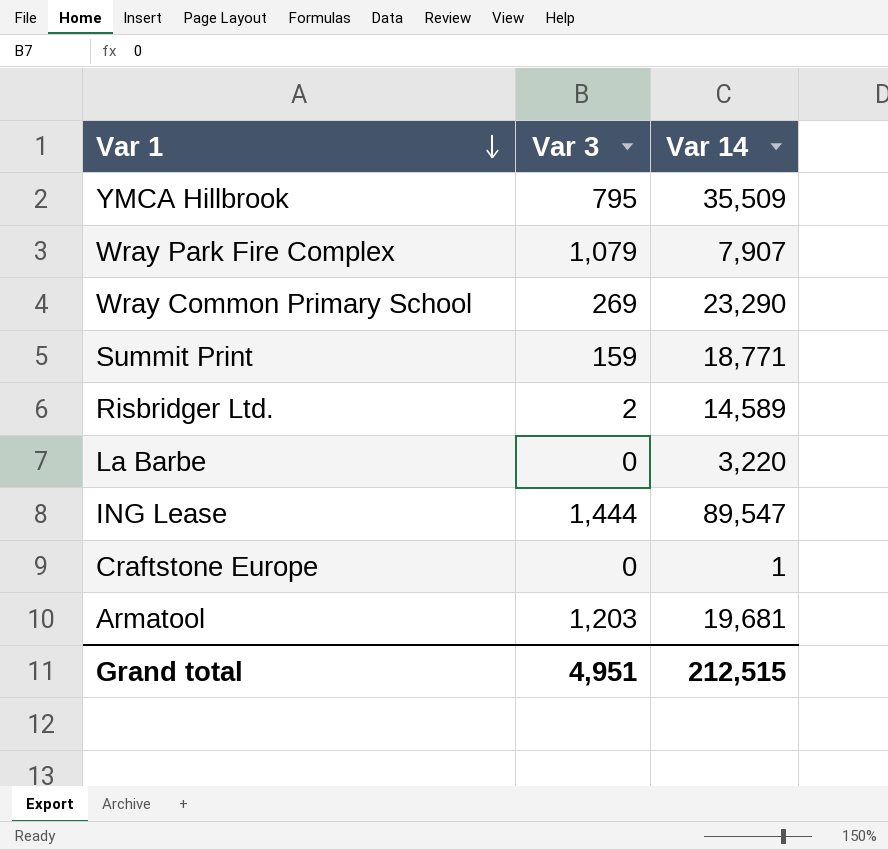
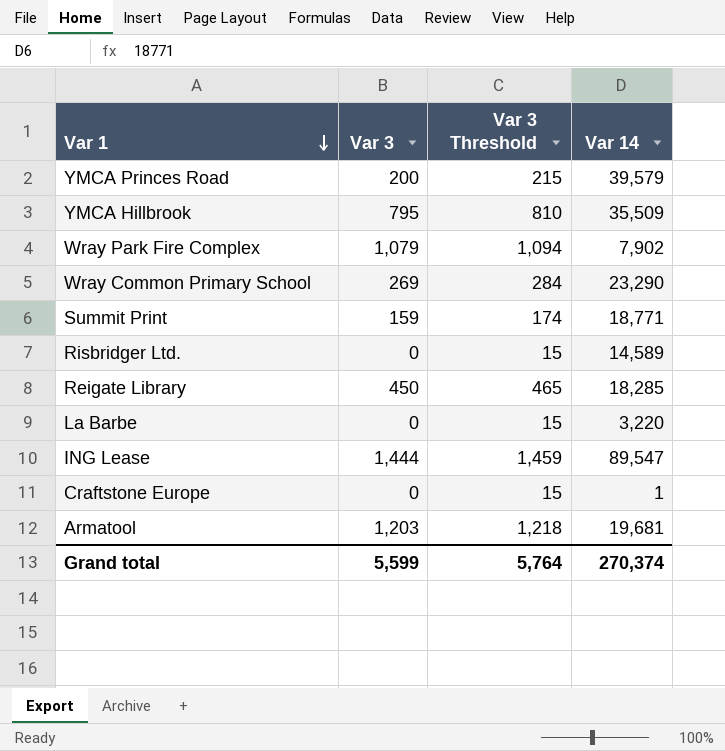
column Var 3 Threshold | formula: none -> [Var 3] + 15
row YMCA Princes Road: none -> 200 | 215 | 39,579
Wray Park Fire Complex | Var 14: 7,907 -> 7,902
Risbridger Ltd. | Var 3: 2 -> 0
row Reigate Library: none -> 450 | 465 | 18,285
Grand total | Var 3: 4,951 -> 5,599
Grand total | Var 14: 212,515 -> 270,374

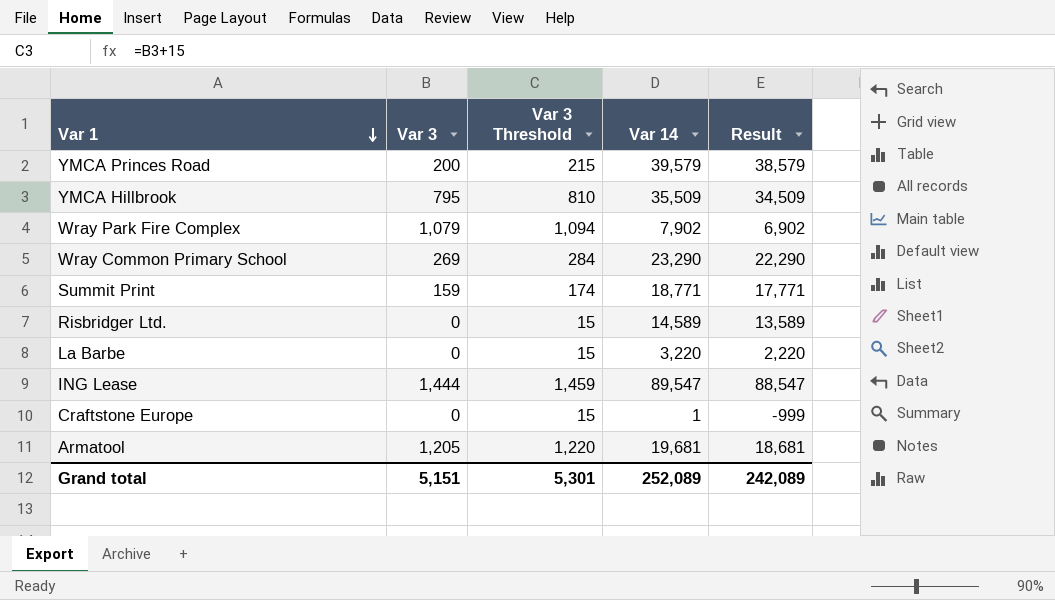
column Result | formula: none -> [Var 14] - 1000
row Reigate Library: 450 | 465 | 18,285 -> none
Armatool | Var 3: 1,203 -> 1,205
Armatool | Var 3 Threshold: 1,218 -> 1,220
Grand total | Var 3: 5,599 -> 5,151
Grand total | Var 3 Threshold: 5,764 -> 5,301
Grand total | Var 14: 270,374 -> 252,089

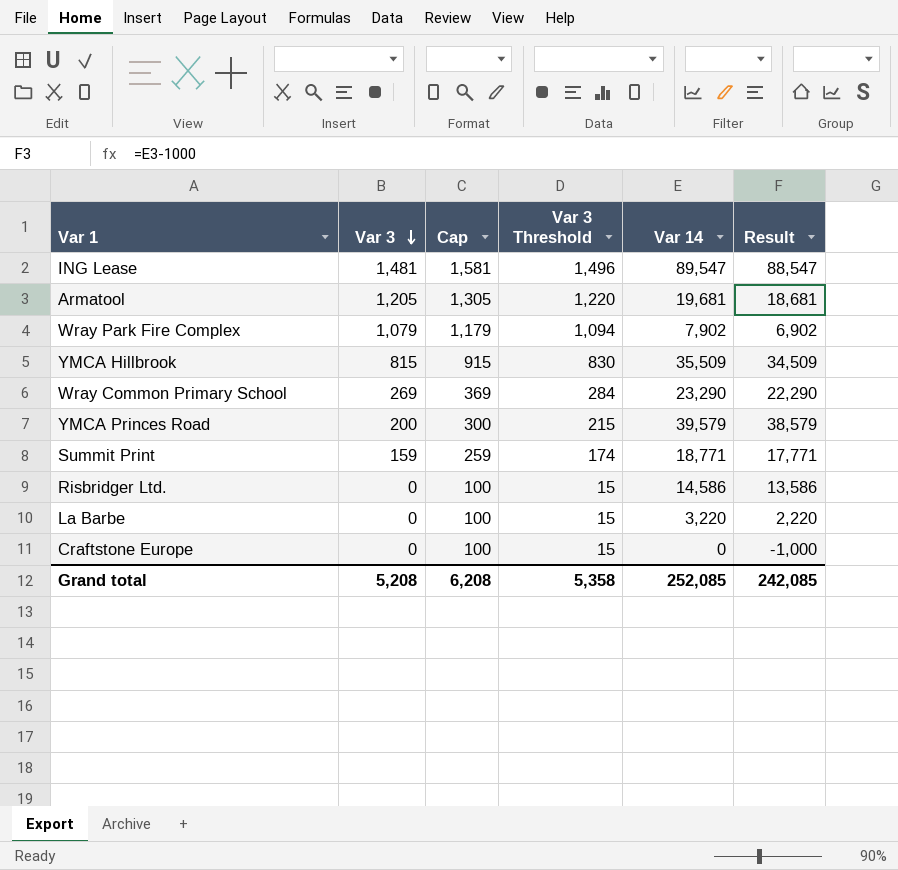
row order: Var 1 descending -> Var 3 descending
column Cap | formula: none -> [Var 3] + 100
ING Lease | Var 3: 1,444 -> 1,481
ING Lease | Var 3 Threshold: 1,459 -> 1,496
YMCA Hillbrook | Var 3: 795 -> 815
YMCA Hillbrook | Var 3 Threshold: 810 -> 830
Risbridger Ltd. | Var 14: 14,589 -> 14,586
Risbridger Ltd. | Result: 13,589 -> 13,586
Craftstone Europe | Var 14: 1 -> 0
Craftstone Europe | Result: -999 -> -1,000
Grand total | Var 3: 5,151 -> 5,208
Grand total | Var 3 Threshold: 5,301 -> 5,358
Grand total | Var 14: 252,089 -> 252,085
Grand total | Result: 242,089 -> 242,085

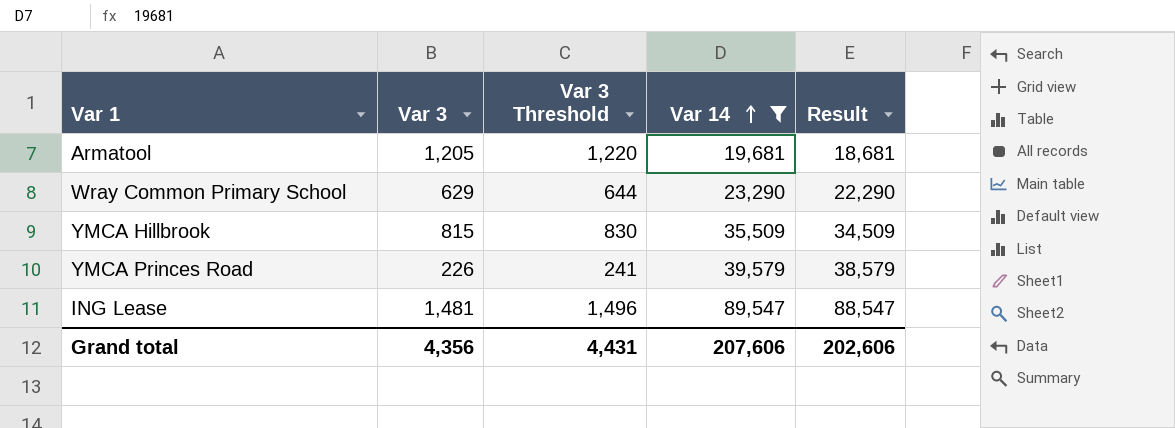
filter: none -> Var 14 >= 19,681
row order: Var 3 descending -> Var 14 ascending
column Cap | formula: [Var 3] + 100 -> none
Wray Common Primary School | Var 3: 269 -> 629
Wray Common Primary School | Var 3 Threshold: 284 -> 644
YMCA Princes Road | Var 3: 200 -> 226
YMCA Princes Road | Var 3 Threshold: 215 -> 241
Grand total | Var 3: 5,208 -> 4,356
Grand total | Var 3 Threshold: 5,358 -> 4,431
Grand total | Var 14: 252,085 -> 207,606
Grand total | Result: 242,085 -> 202,606

